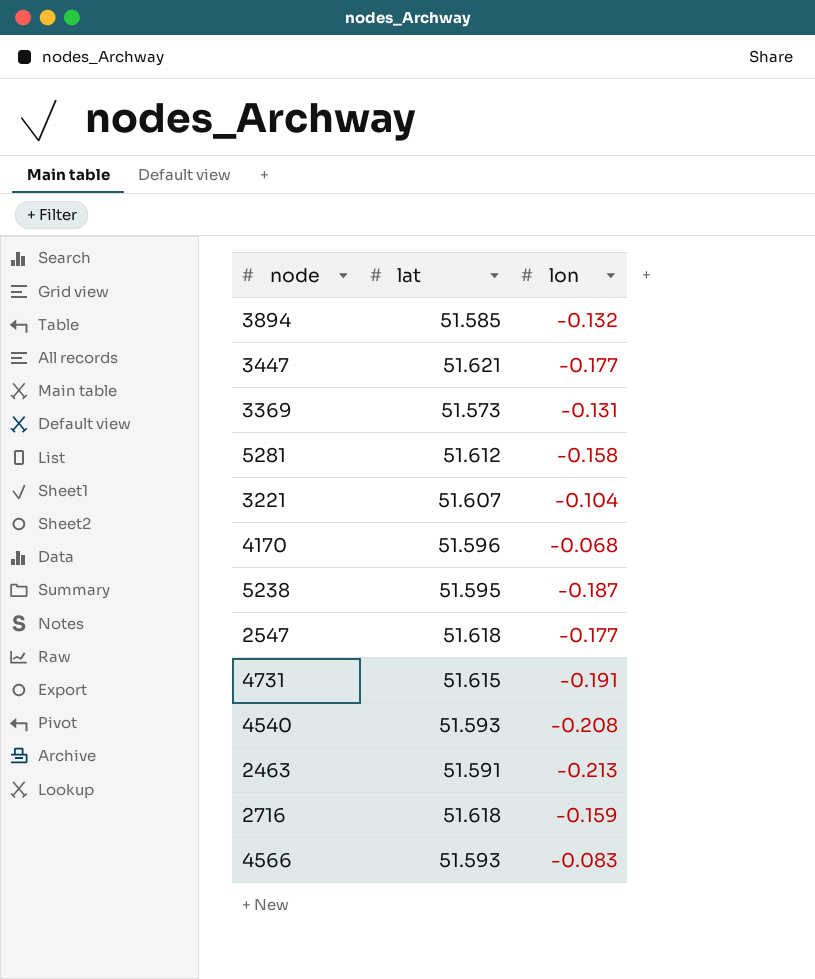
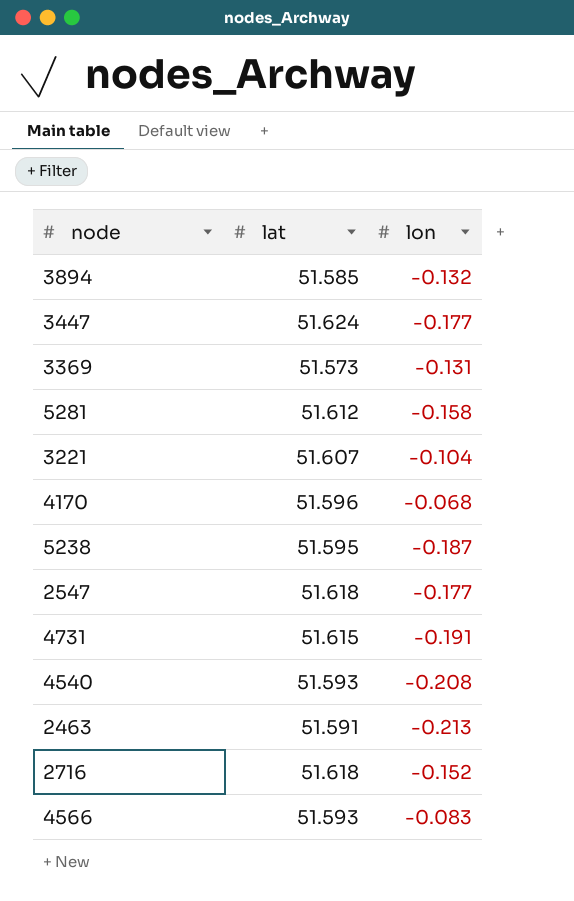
3447 | lat: 51.621 -> 51.624
2716 | lon: -0.159 -> -0.152

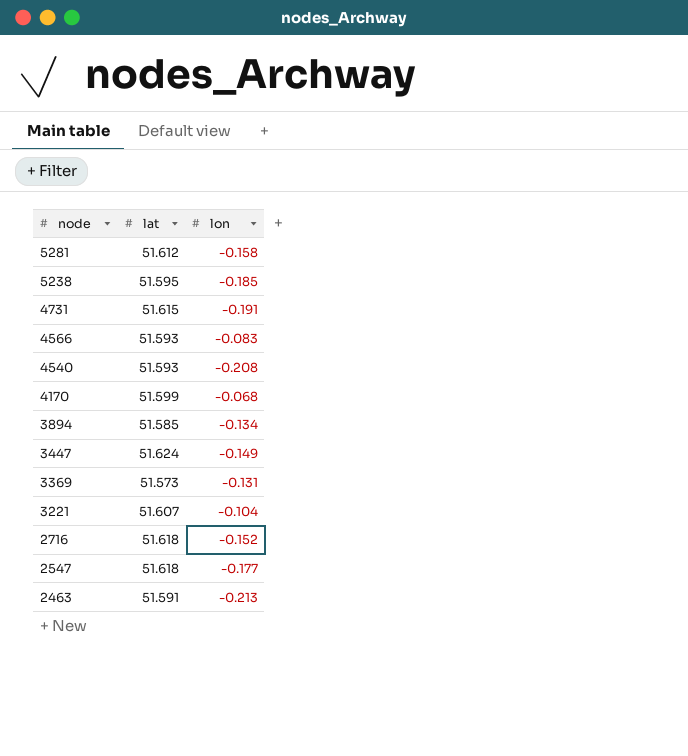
row order: none -> node descending
5238 | lon: -0.187 -> -0.185
4170 | lat: 51.596 -> 51.599
3894 | lon: -0.132 -> -0.134
3447 | lon: -0.177 -> -0.149

